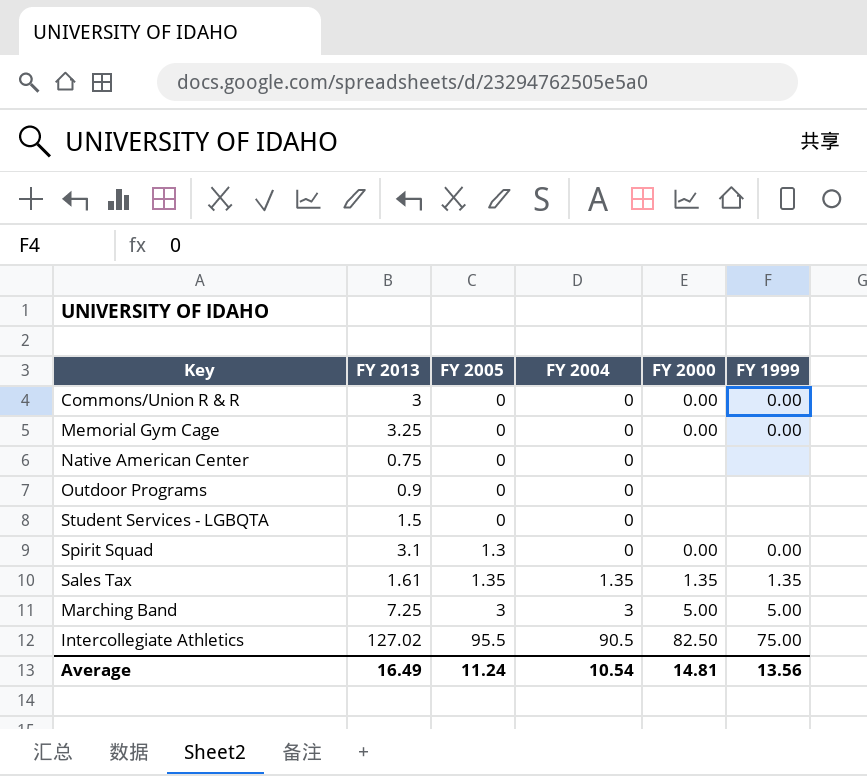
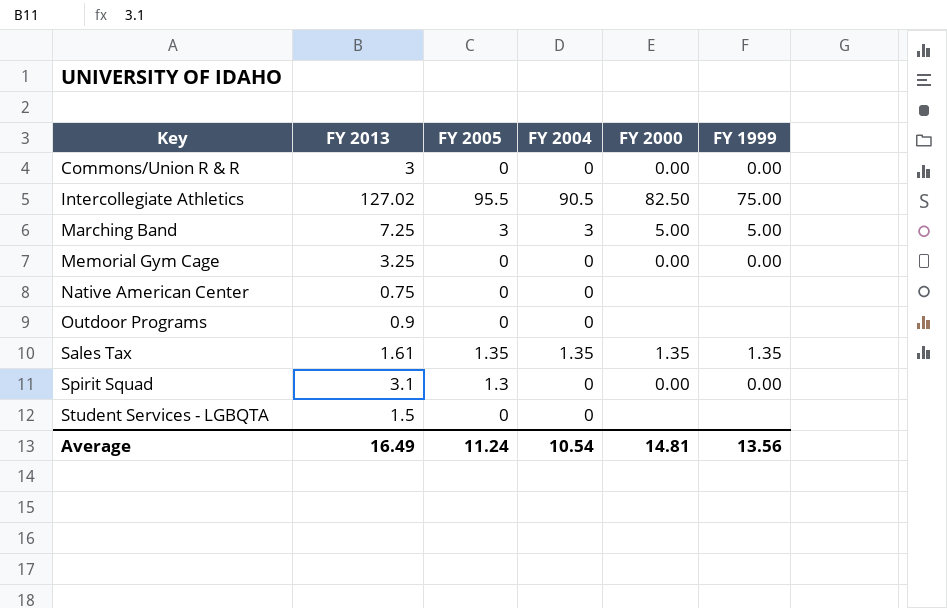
row order: FY 2005 ascending -> Key ascending

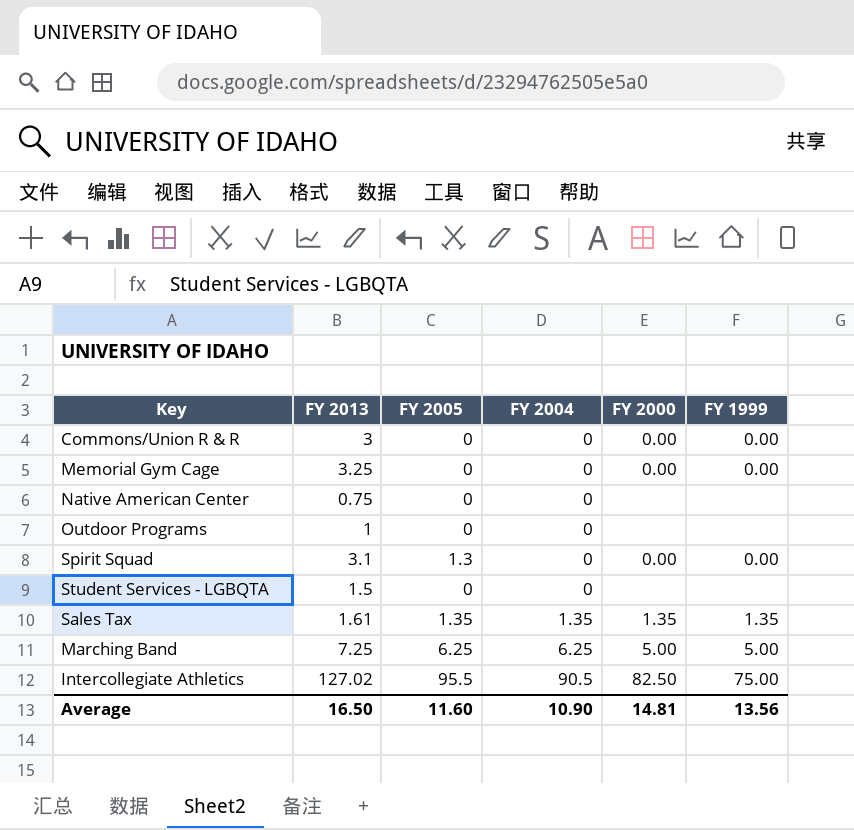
row order: Key ascending -> FY 2004 ascending
Outdoor Programs | FY 2013: 0.9 -> 1
Marching Band | FY 2005: 3 -> 6.25
Marching Band | FY 2004: 3 -> 6.25
Average | FY 2013: 16.49 -> 16.50
Average | FY 2005: 11.24 -> 11.60
Average | FY 2004: 10.54 -> 10.90

